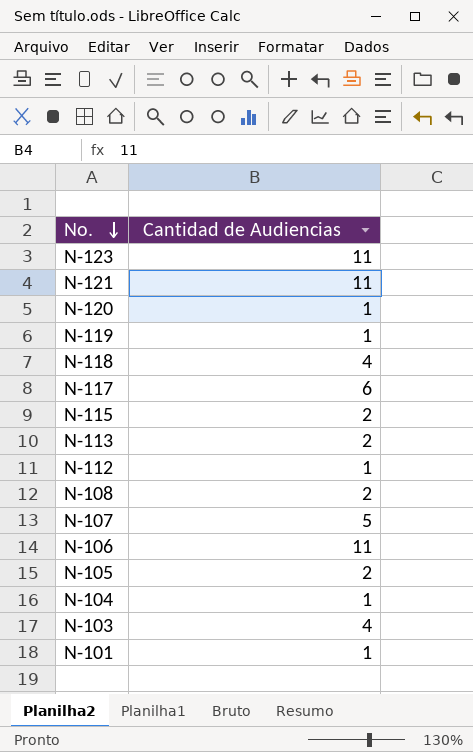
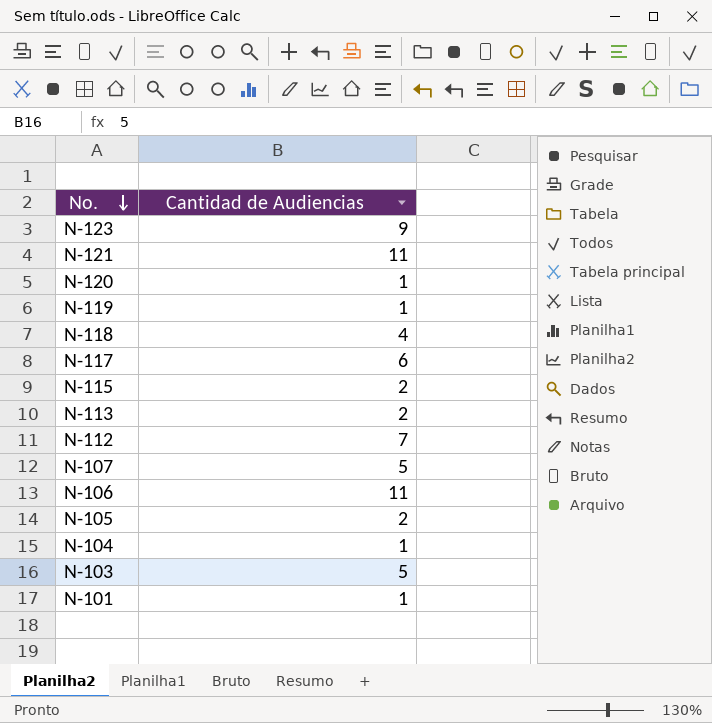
row N-108: 2 -> none
N-123 | Cantidad de Audiencias: 11 -> 9
N-112 | Cantidad de Audiencias: 1 -> 7
N-103 | Cantidad de Audiencias: 4 -> 5

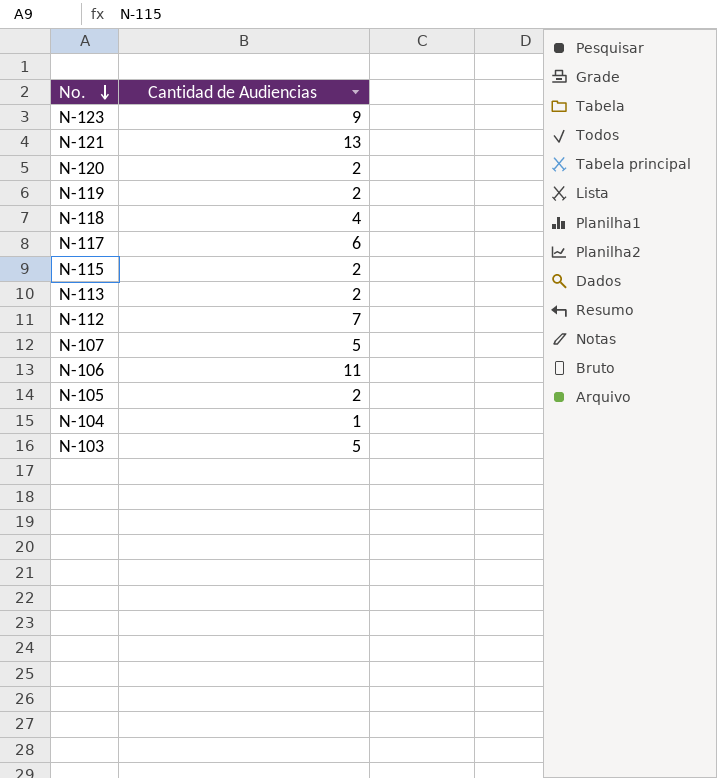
row N-101: 1 -> none
N-121 | Cantidad de Audiencias: 11 -> 13
N-120 | Cantidad de Audiencias: 1 -> 2
N-119 | Cantidad de Audiencias: 1 -> 2

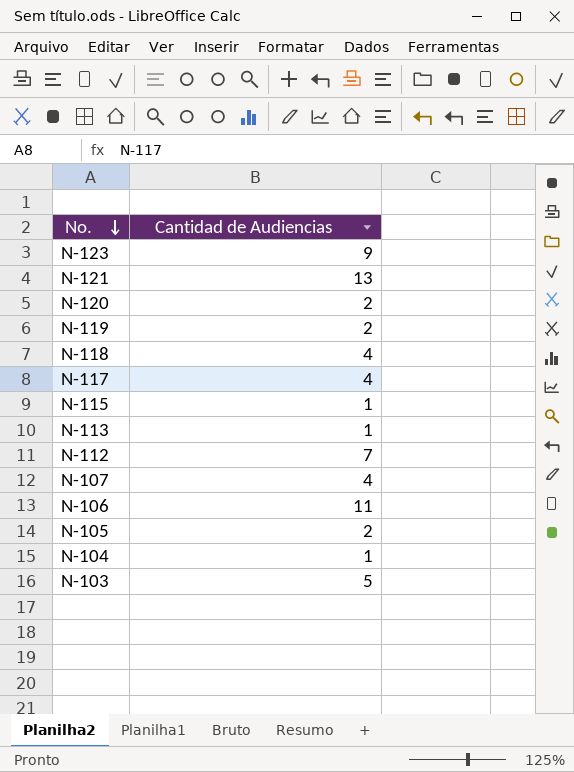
N-117 | Cantidad de Audiencias: 6 -> 4
N-115 | Cantidad de Audiencias: 2 -> 1
N-113 | Cantidad de Audiencias: 2 -> 1
N-107 | Cantidad de Audiencias: 5 -> 4

